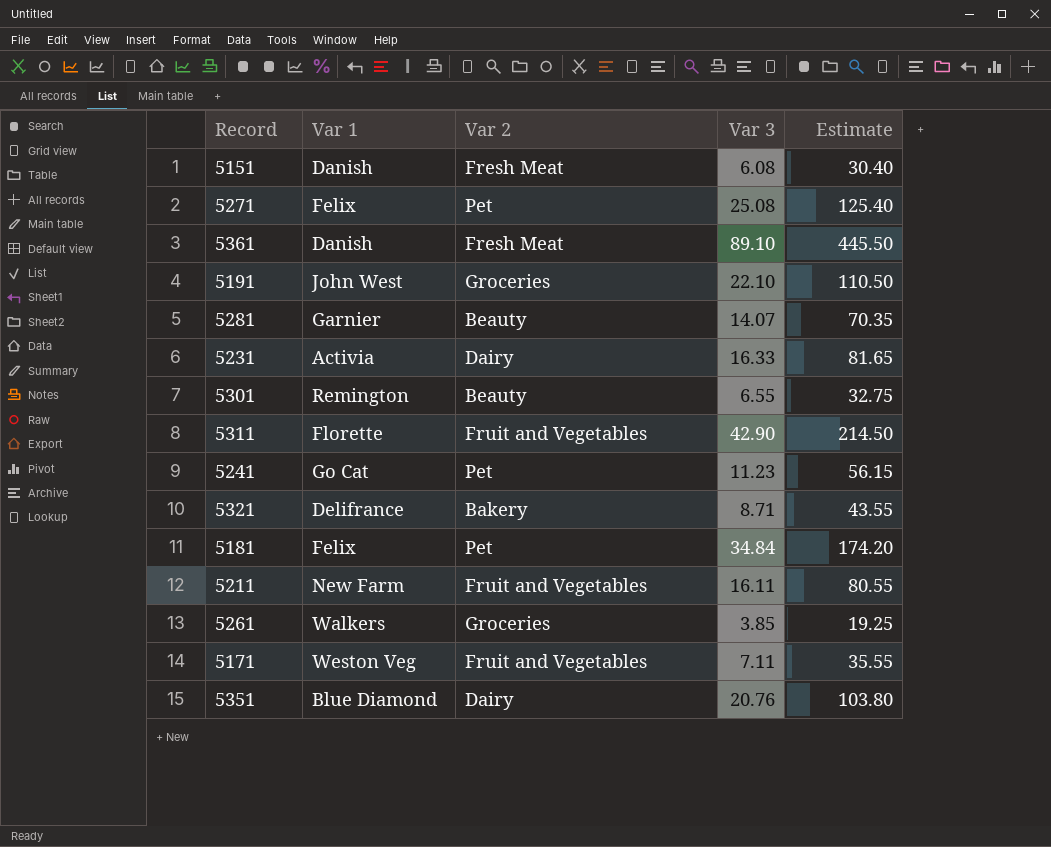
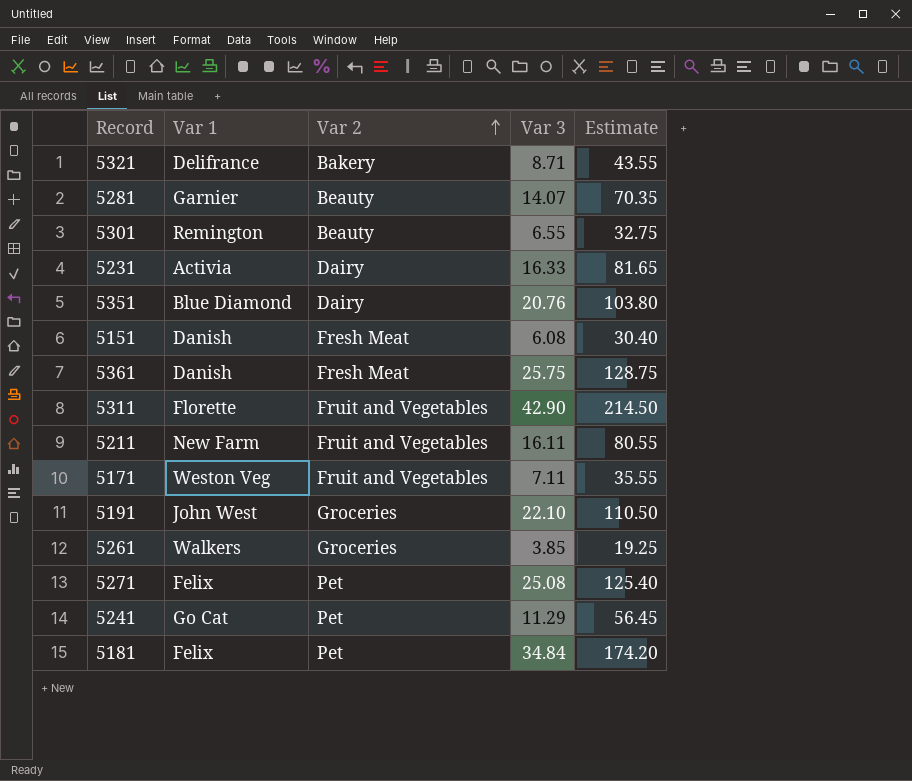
row order: none -> Var 2 ascending
5361 | Var 3: 89.10 -> 25.75
5361 | Estimate: 445.50 -> 128.75
5241 | Var 3: 11.23 -> 11.29
5241 | Estimate: 56.15 -> 56.45

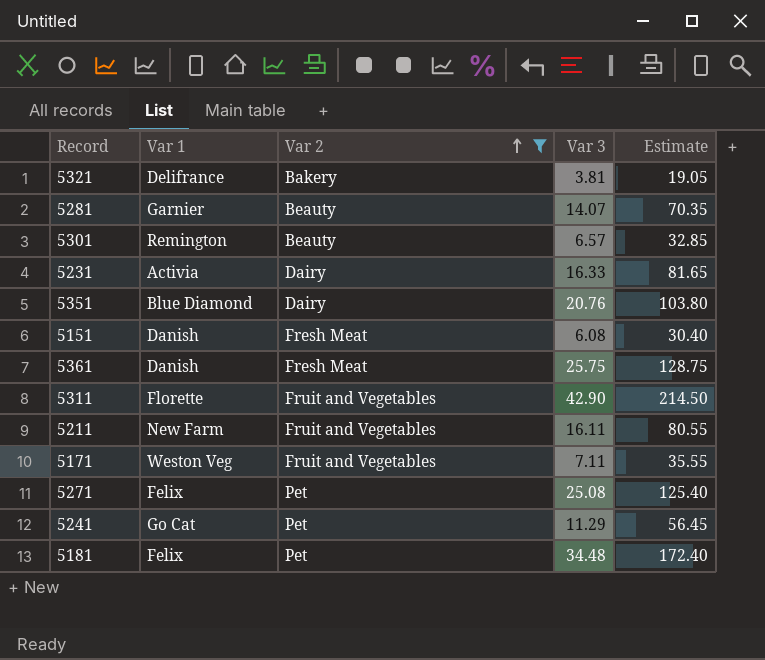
filter: none -> Var 2 != Groceries
5321 | Var 3: 8.71 -> 3.81
5321 | Estimate: 43.55 -> 19.05
5301 | Var 3: 6.55 -> 6.57
5301 | Estimate: 32.75 -> 32.85
5181 | Var 3: 34.84 -> 34.48
5181 | Estimate: 174.20 -> 172.40

